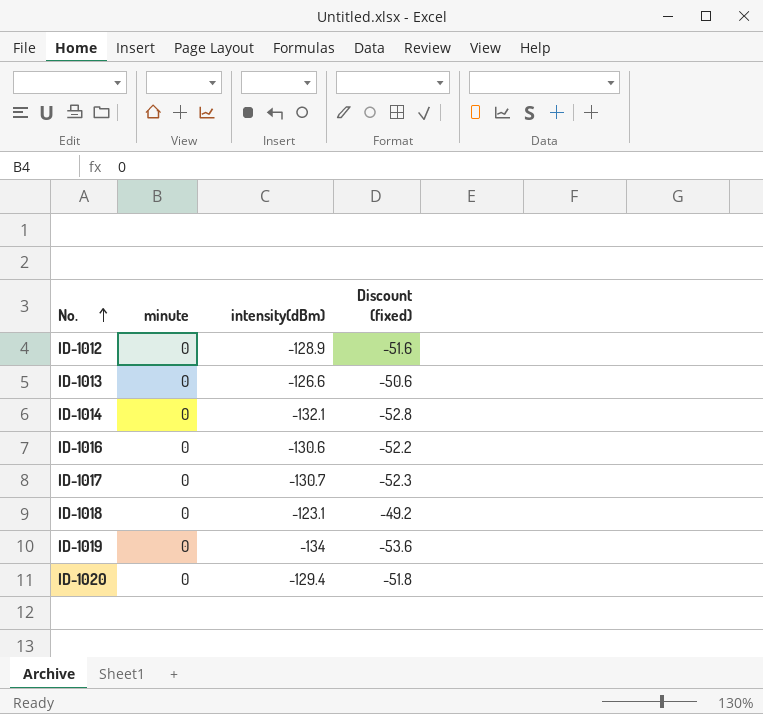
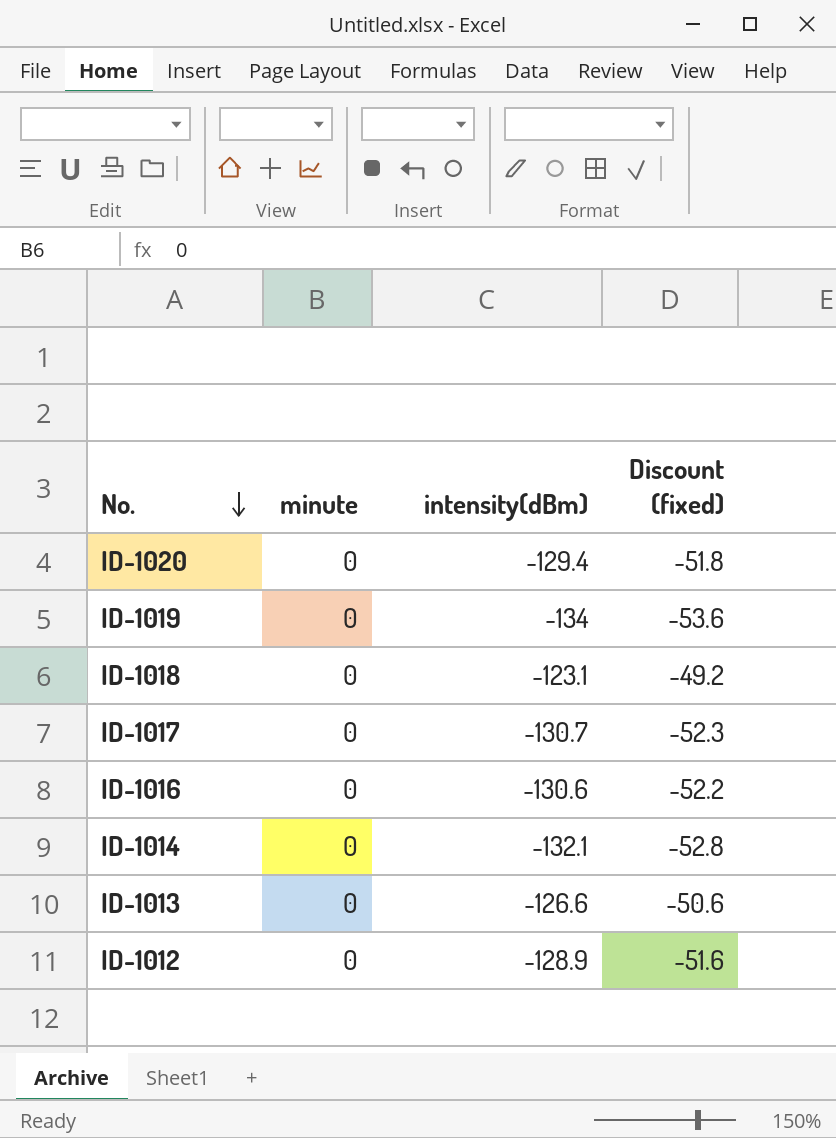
row order: No. ascending -> No. descending

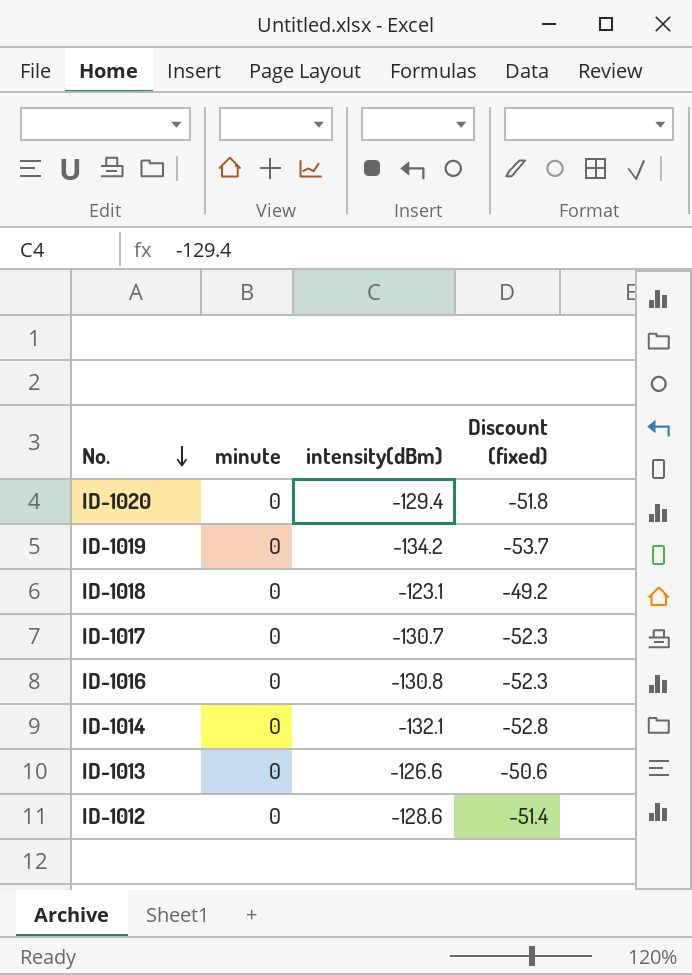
ID-1019 | intensity(dBm): -134 -> -134.2
ID-1019 | Discount (fixed): -53.6 -> -53.7
ID-1016 | intensity(dBm): -130.6 -> -130.8
ID-1016 | Discount (fixed): -52.2 -> -52.3
ID-1012 | intensity(dBm): -128.9 -> -128.6
ID-1012 | Discount (fixed): -51.6 -> -51.4

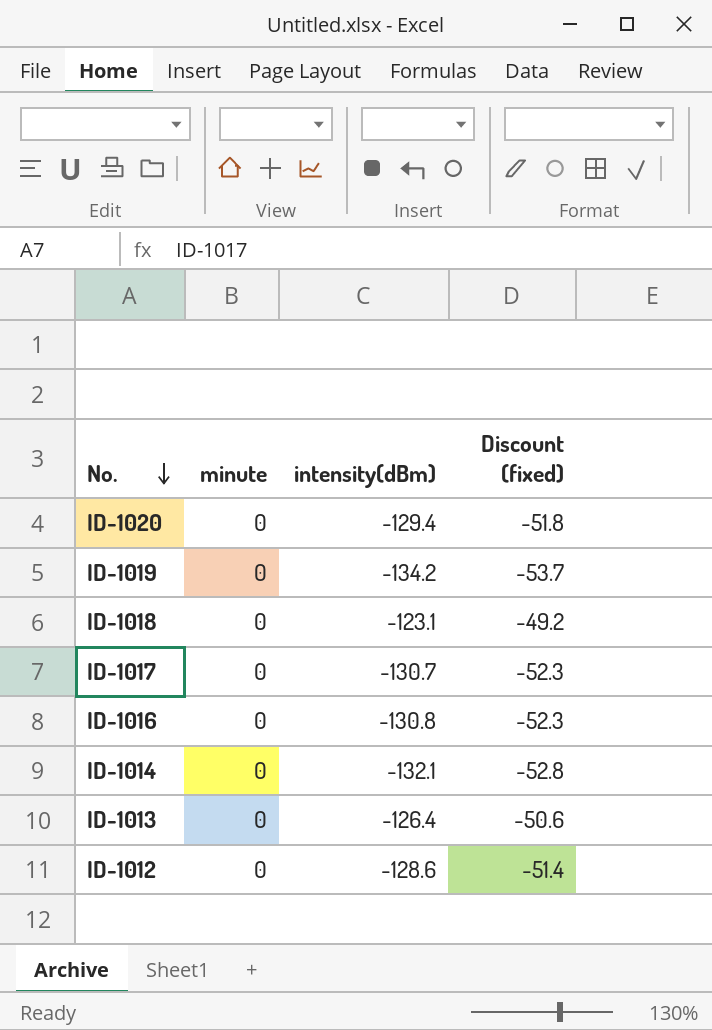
ID-1013 | intensity(dBm): -126.6 -> -126.4

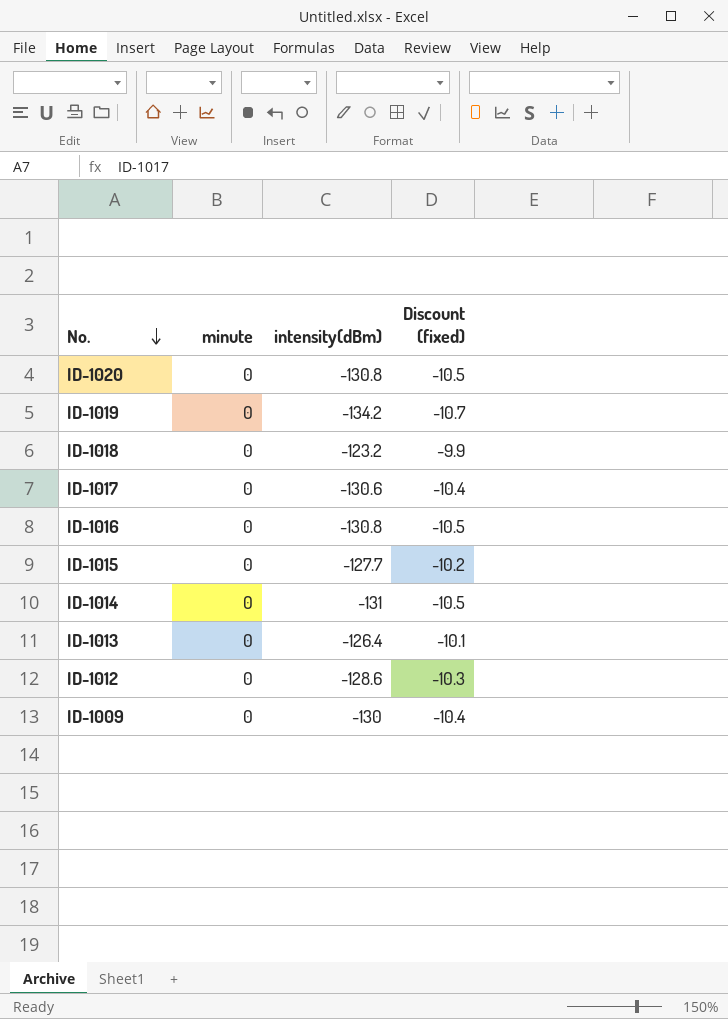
column Discount (fixed) | formula: [intensity(dBm)] * 0.4 -> [intensity(dBm)] * 0.08
ID-1020 | intensity(dBm): -129.4 -> -130.8
ID-1018 | intensity(dBm): -123.1 -> -123.2
ID-1017 | intensity(dBm): -130.7 -> -130.6
row ID-1015: none -> 0 | -127.7 | -10.2
ID-1014 | intensity(dBm): -132.1 -> -131
row ID-1009: none -> 0 | -130 | -10.4

